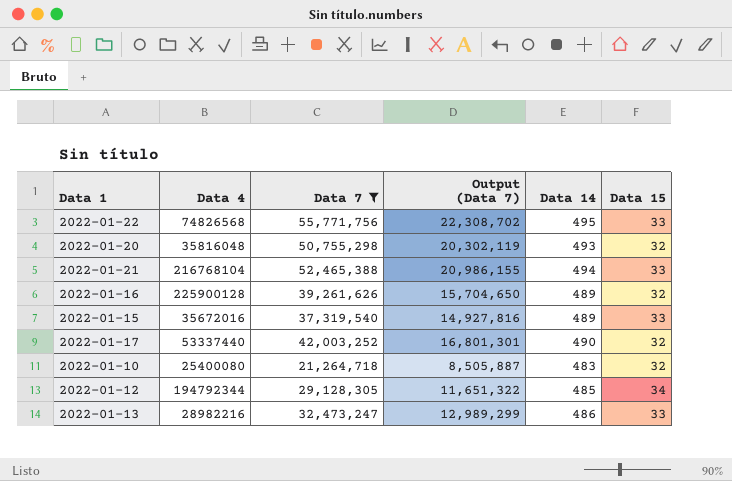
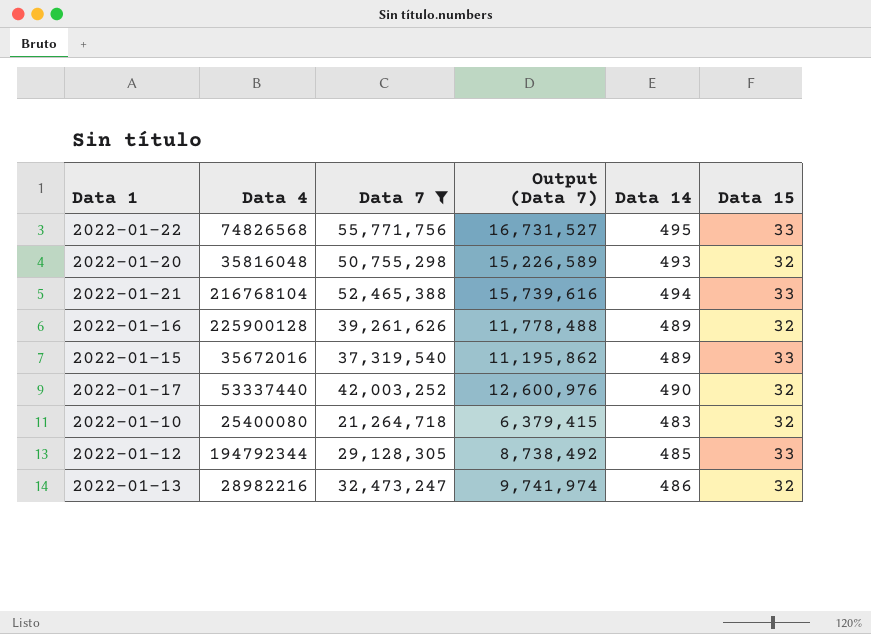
column Output (Data 7) | formula: [Data 7] * 0.4 -> [Data 7] * 0.3
2022-01-12 | Data 15: 34 -> 33
2022-01-13 | Data 15: 33 -> 32

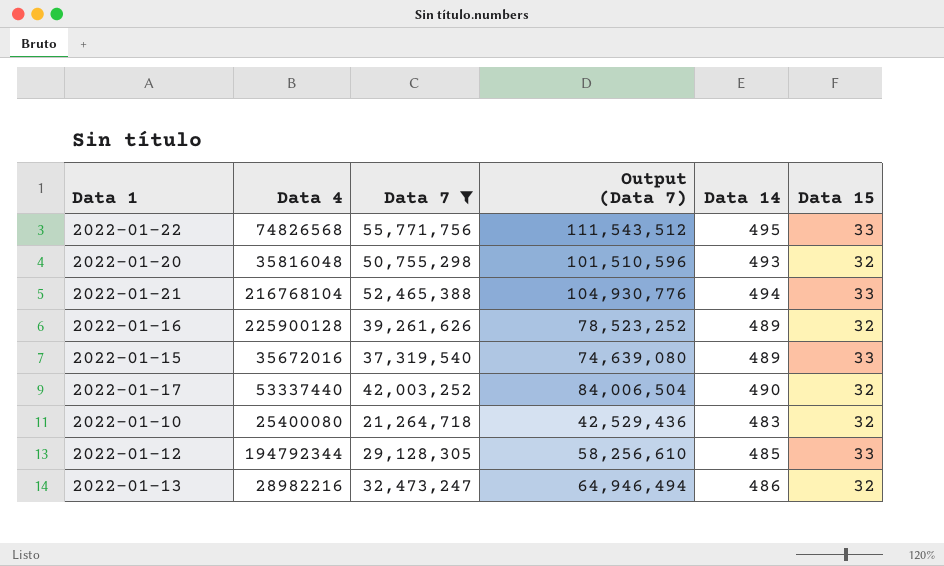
column Output (Data 7) | formula: [Data 7] * 0.3 -> [Data 7] * 2

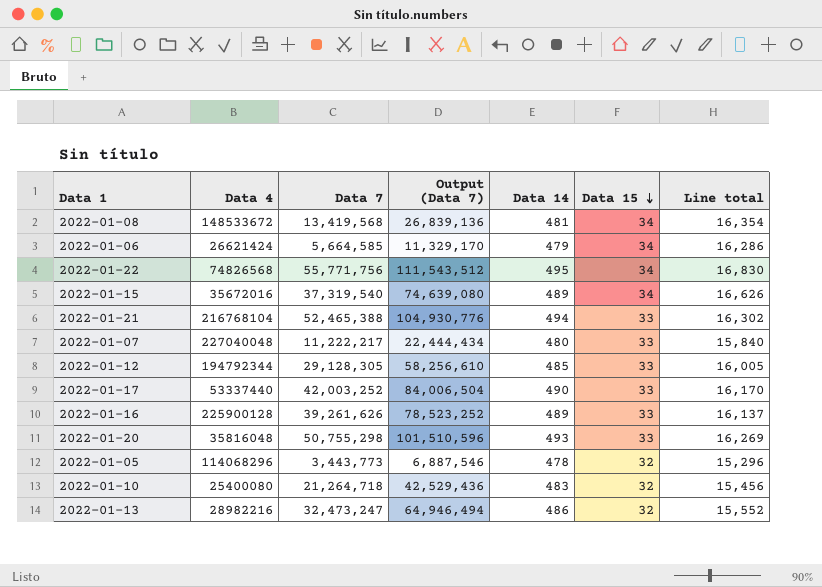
filter: Data 7 >= 21,264,718 -> none
row order: none -> Data 15 descending
column Line total | formula: none -> [Data 14] * [Data 15]
2022-01-22 | Data 15: 33 -> 34
2022-01-15 | Data 15: 33 -> 34
2022-01-17 | Data 15: 32 -> 33
2022-01-16 | Data 15: 32 -> 33
2022-01-20 | Data 15: 32 -> 33

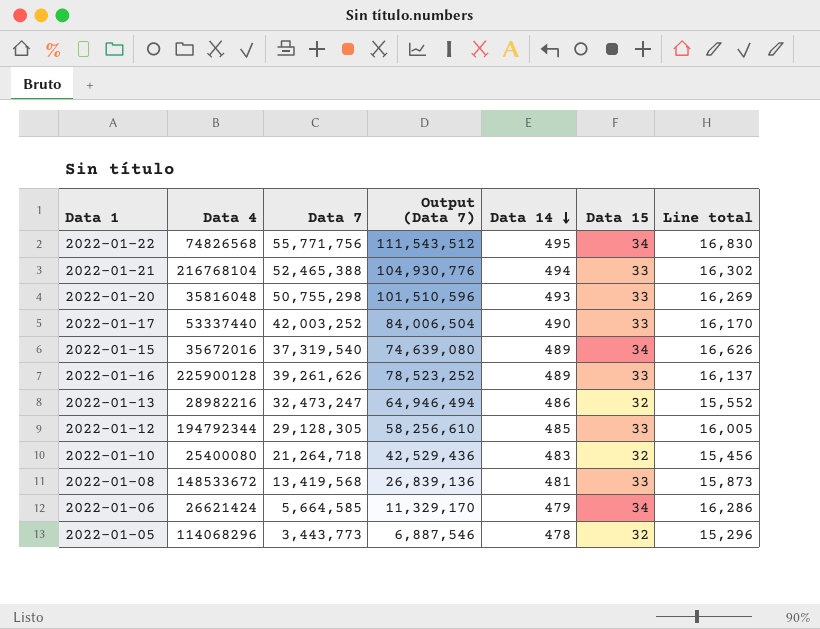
row order: Data 15 descending -> Data 14 descending
row 2022-01-07: 227040048 | 11,222,217 | 22,444,434 | 480 | 33 | 15,840 -> none
2022-01-08 | Data 15: 34 -> 33
2022-01-08 | Line total: 16,354 -> 15,873

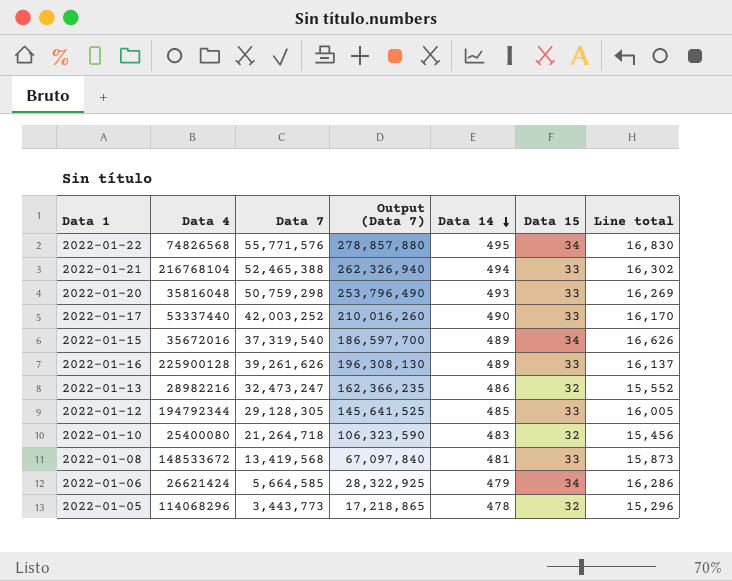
column Output (Data 7) | formula: [Data 7] * 2 -> [Data 7] * 5
2022-01-22 | Data 7: 55,771,756 -> 55,771,576
2022-01-20 | Data 7: 50,755,298 -> 50,759,298

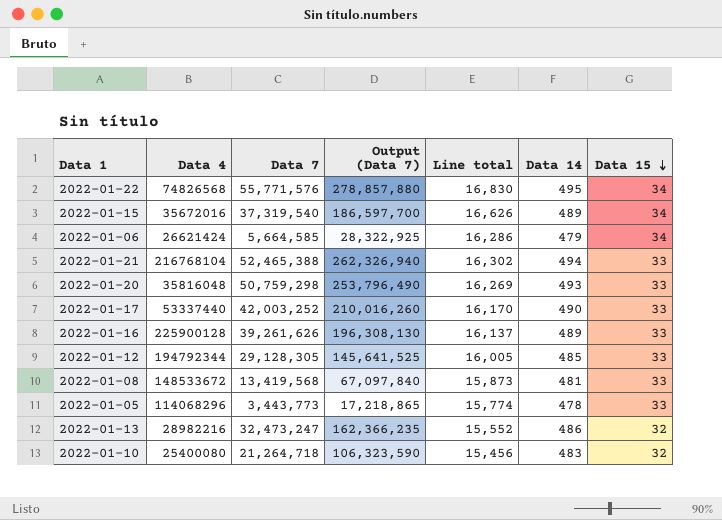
row order: Data 14 descending -> Data 15 descending
column Line total | position: 7 -> 5
2022-01-05 | Line total: 15,296 -> 15,774
2022-01-05 | Data 15: 32 -> 33

